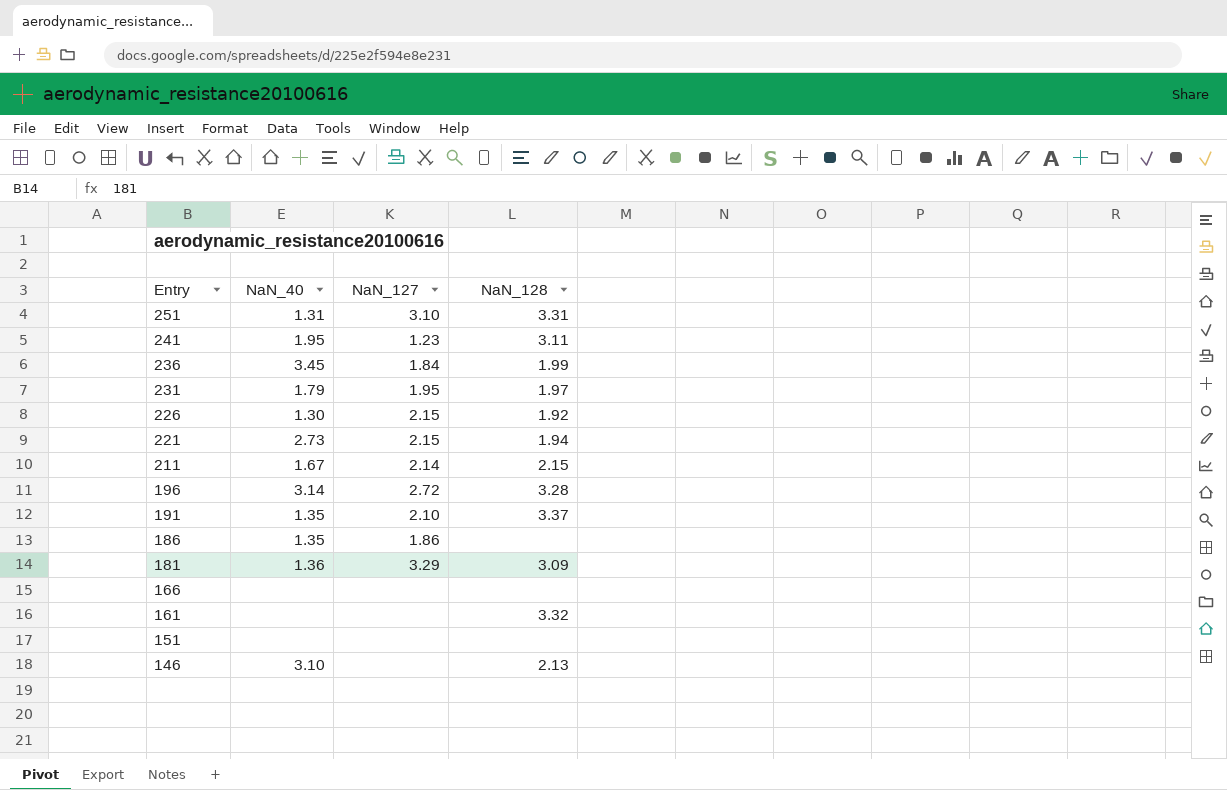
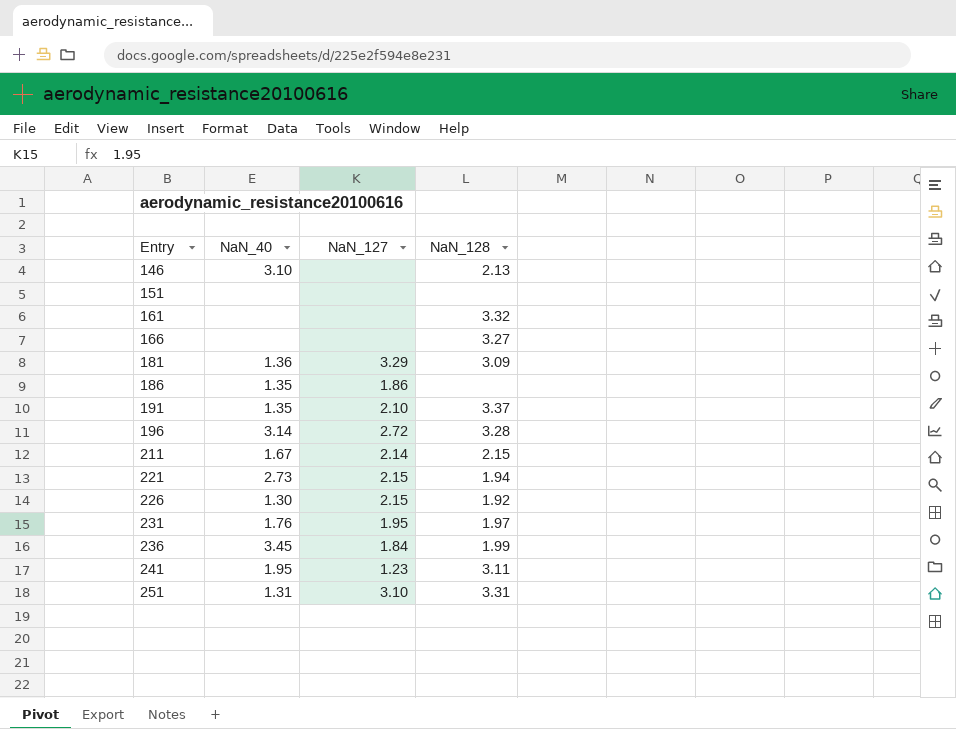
row order: Entry descending -> Entry ascending
166 | NaN_128: none -> 3.27
231 | NaN_40: 1.79 -> 1.76

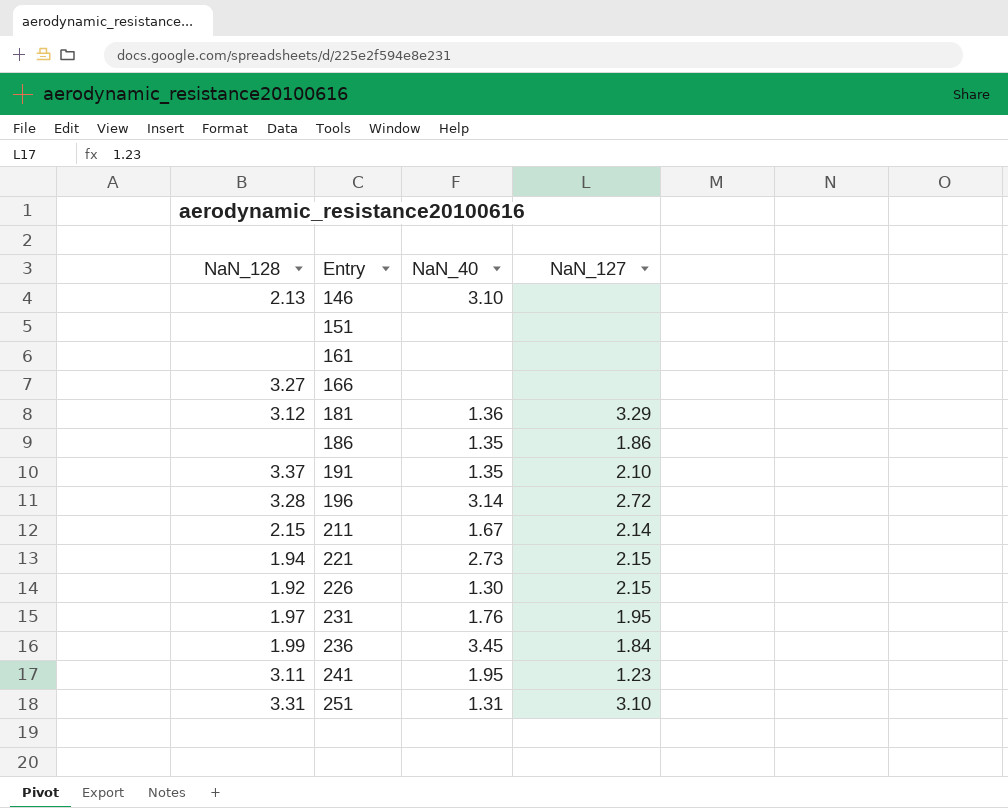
column NaN_128 | position: 4 -> 1
161 | NaN_128: 3.32 -> none
181 | NaN_128: 3.09 -> 3.12

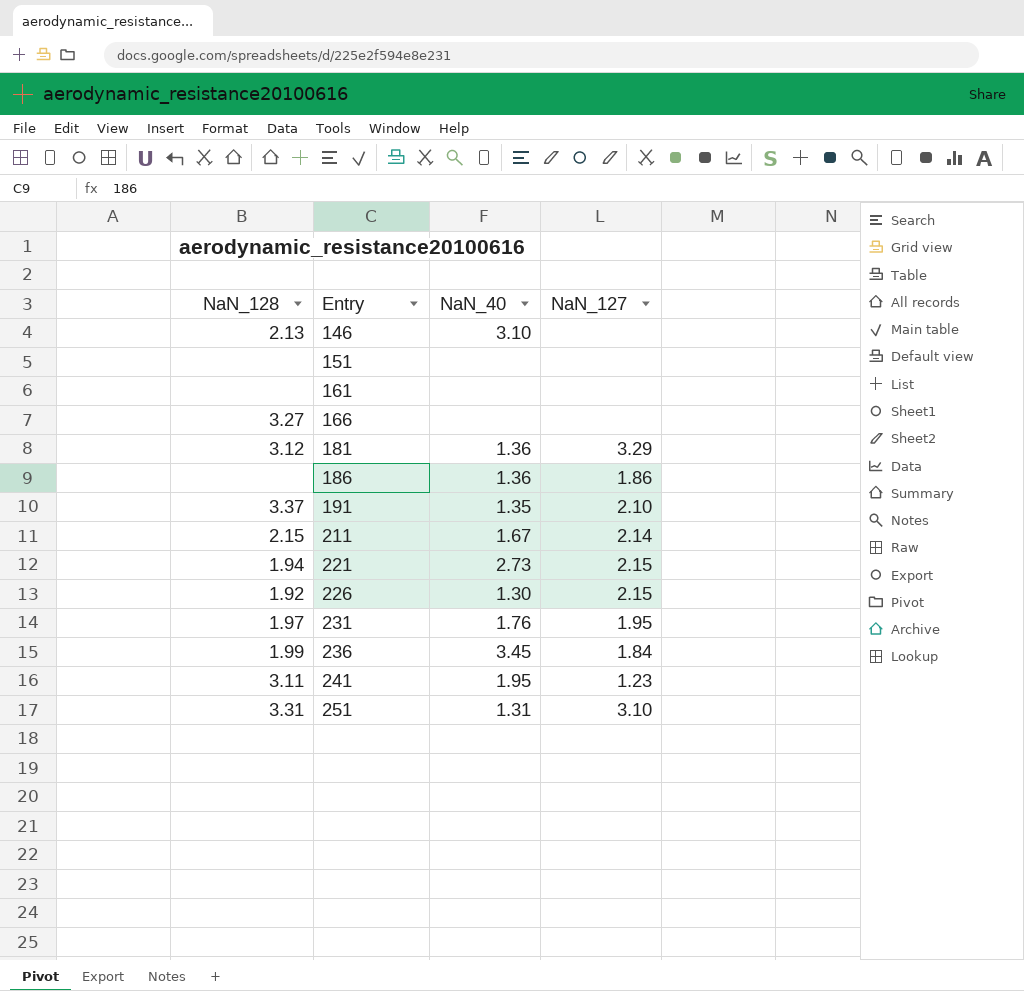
row 196: 3.28 | 3.14 | 2.72 -> none
186 | NaN_40: 1.35 -> 1.36

